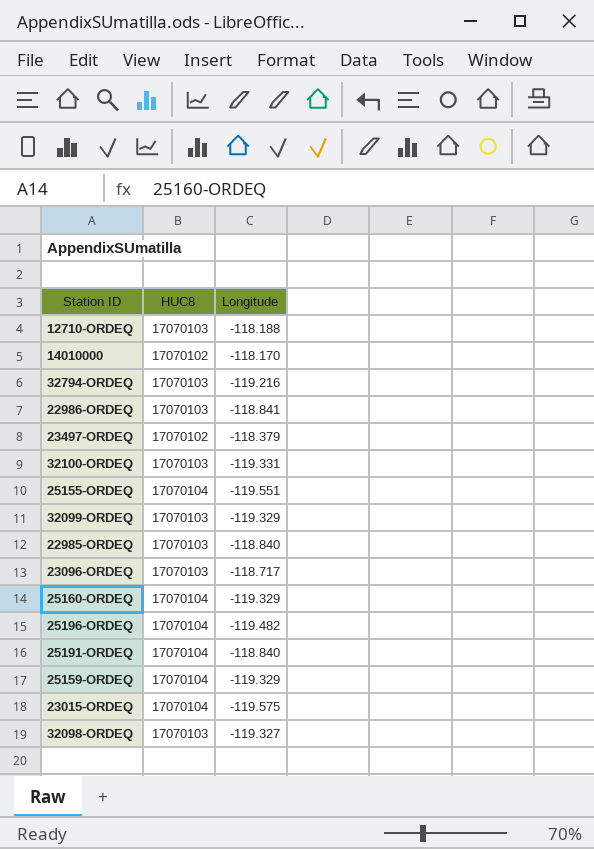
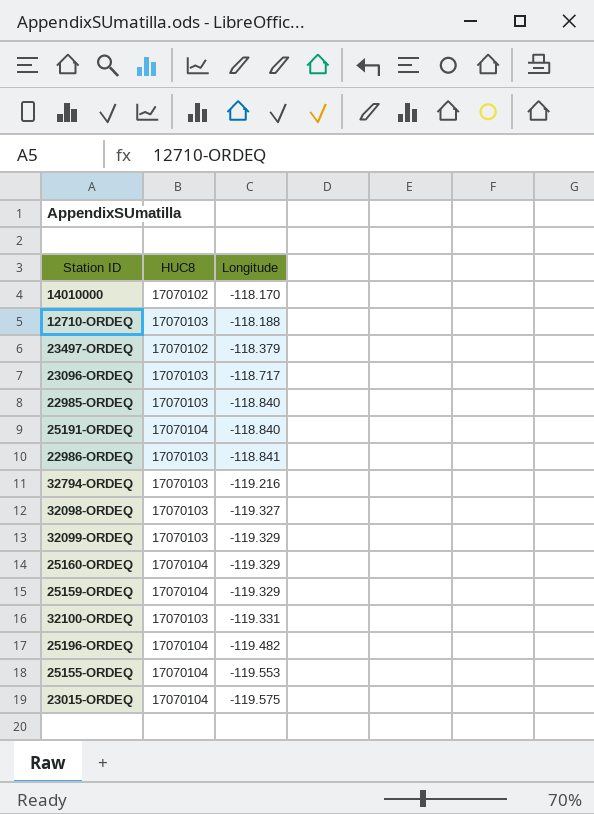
row order: none -> Longitude descending
25155-ORDEQ | Longitude: -119.551 -> -119.553

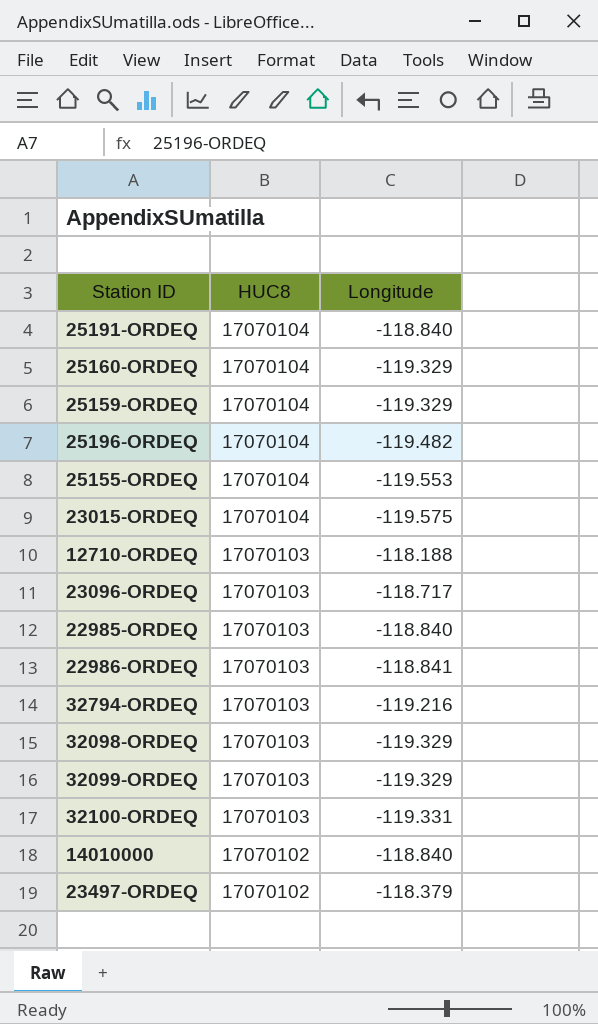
row order: Longitude descending -> HUC8 descending
32098-ORDEQ | Longitude: -119.327 -> -119.329
14010000 | Longitude: -118.170 -> -118.840

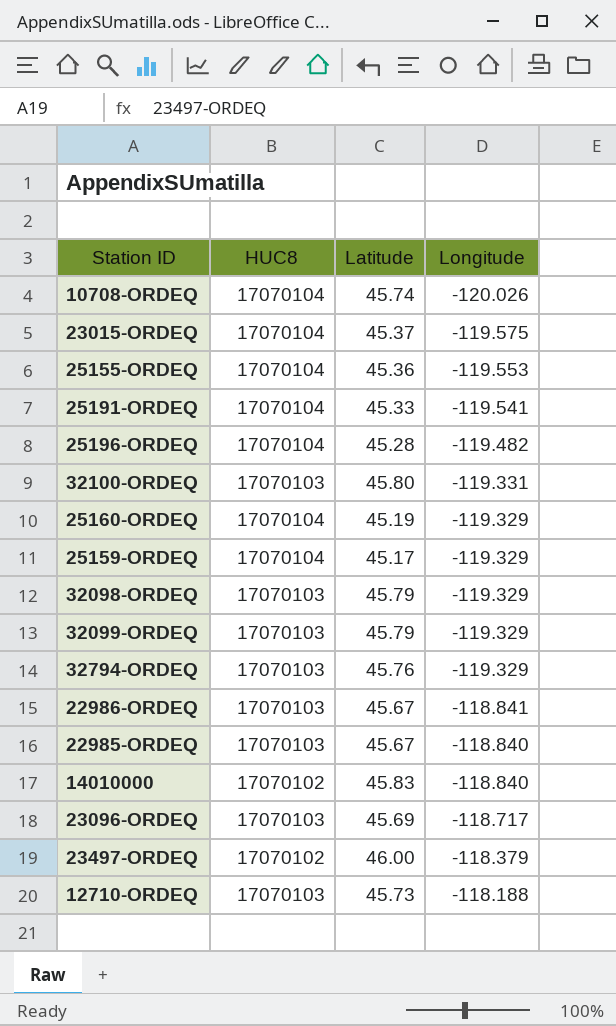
row order: HUC8 descending -> Longitude ascending
column Latitude | position: none -> 3
row 10708-ORDEQ: none -> 17070104 | 45.74 | -120.026
25191-ORDEQ | Longitude: -118.840 -> -119.541
32794-ORDEQ | Longitude: -119.216 -> -119.329

